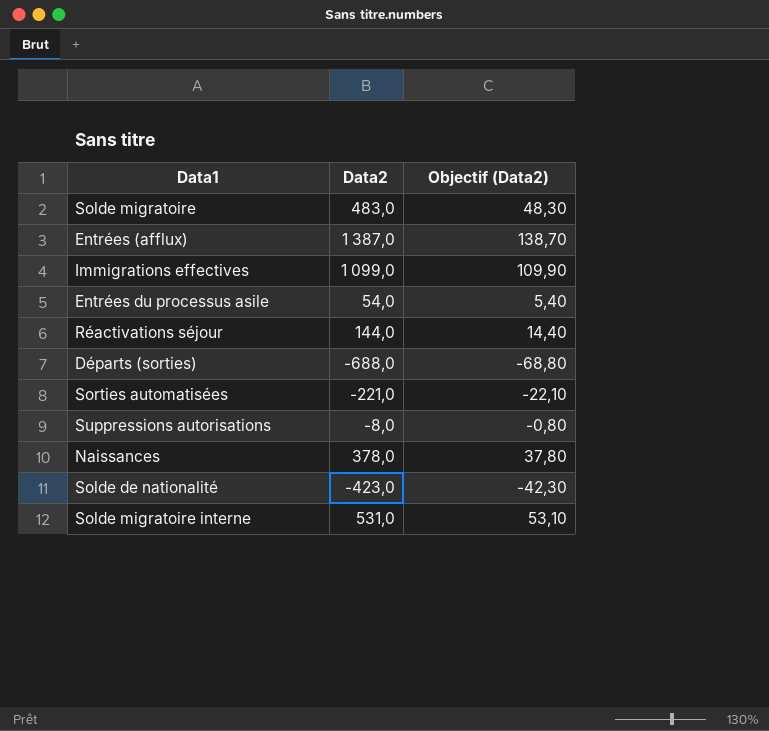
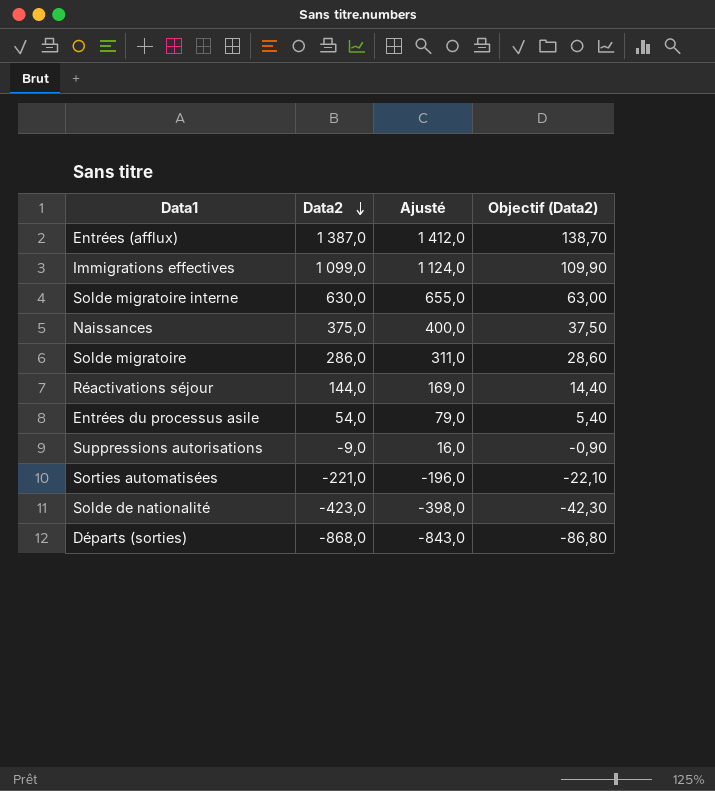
row order: none -> Data2 descending
column Ajusté | formula: none -> [Data2] + 25
Solde migratoire interne | Data2: 531,0 -> 630,0
Solde migratoire interne | Objectif (Data2): 53,10 -> 63,00
Naissances | Data2: 378,0 -> 375,0
Naissances | Objectif (Data2): 37,80 -> 37,50
Solde migratoire | Data2: 483,0 -> 286,0
Solde migratoire | Objectif (Data2): 48,30 -> 28,60
Suppressions autorisations | Data2: -8,0 -> -9,0
Suppressions autorisations | Objectif (Data2): -0,80 -> -0,90
Départs (sorties) | Data2: -688,0 -> -868,0
Départs (sorties) | Objectif (Data2): -68,80 -> -86,80

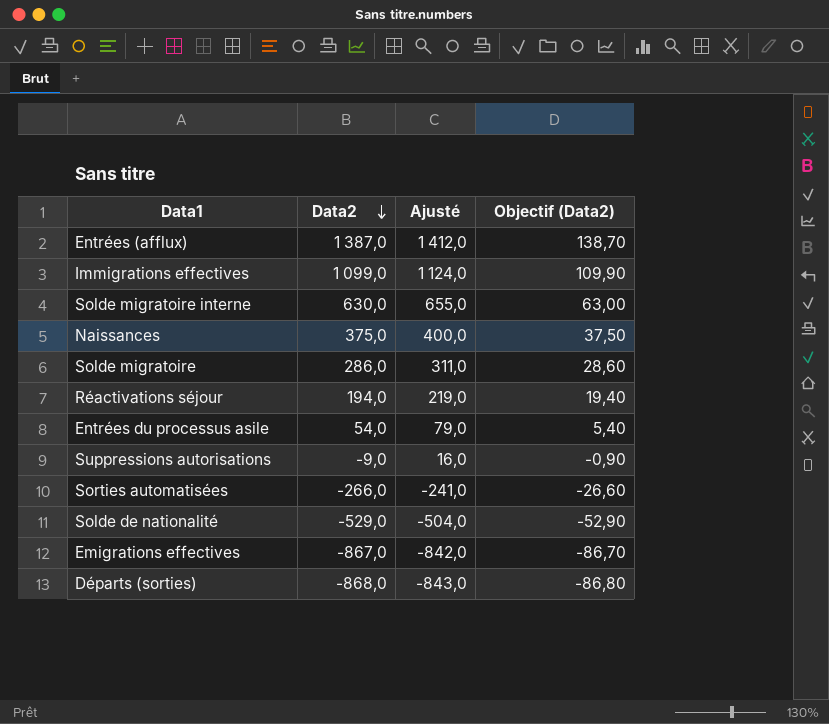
Réactivations séjour | Data2: 144,0 -> 194,0
Réactivations séjour | Ajusté: 169,0 -> 219,0
Réactivations séjour | Objectif (Data2): 14,40 -> 19,40
Sorties automatisées | Data2: -221,0 -> -266,0
Sorties automatisées | Ajusté: -196,0 -> -241,0
Sorties automatisées | Objectif (Data2): -22,10 -> -26,60
Solde de nationalité | Data2: -423,0 -> -529,0
Solde de nationalité | Ajusté: -398,0 -> -504,0
Solde de nationalité | Objectif (Data2): -42,30 -> -52,90
row Emigrations effectives: none -> -867,0 | -842,0 | -86,70

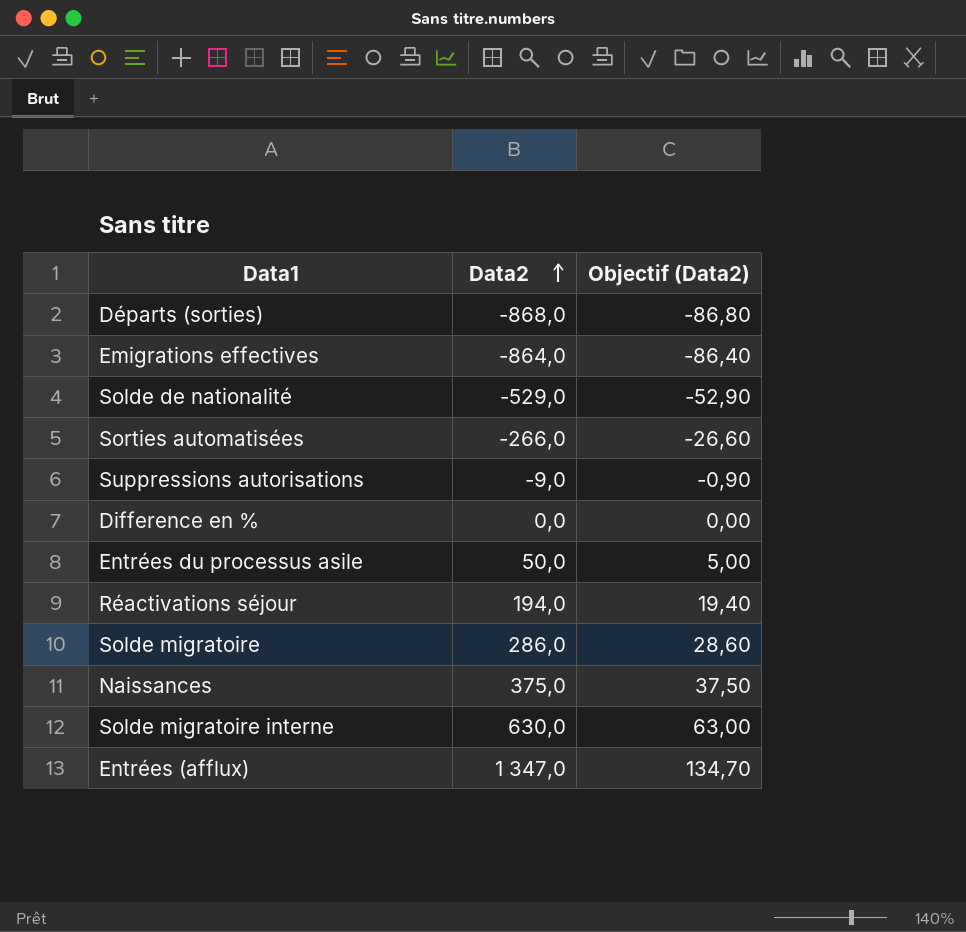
row order: Data2 descending -> Data2 ascending
column Ajusté | formula: [Data2] + 25 -> none
row Immigrations effectives: 1 099,0 | 1 124,0 | 109,90 -> none
Emigrations effectives | Data2: -867,0 -> -864,0
Emigrations effectives | Objectif (Data2): -86,70 -> -86,40
row Difference en %: none -> 0,0 | 0,00
Entrées du processus asile | Data2: 54,0 -> 50,0
Entrées du processus asile | Objectif (Data2): 5,40 -> 5,00
Entrées (afflux) | Data2: 1 387,0 -> 1 347,0
Entrées (afflux) | Objectif (Data2): 138,70 -> 134,70

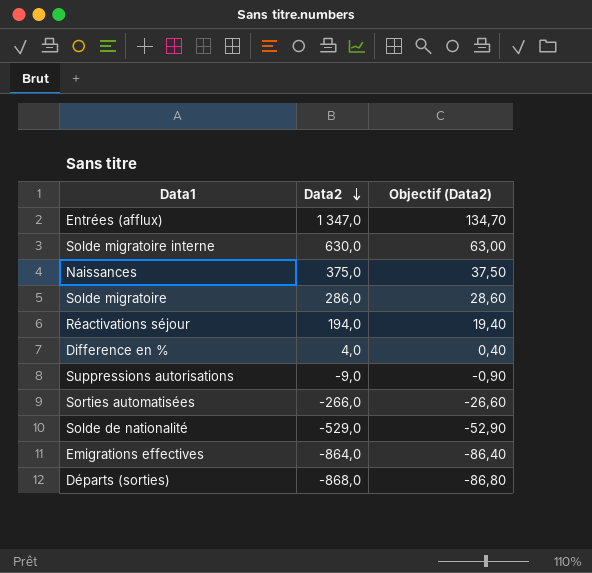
row order: Data2 ascending -> Data2 descending
row Entrées du processus asile: 50,0 | 5,00 -> none
Difference en % | Data2: 0,0 -> 4,0
Difference en % | Objectif (Data2): 0,00 -> 0,40

